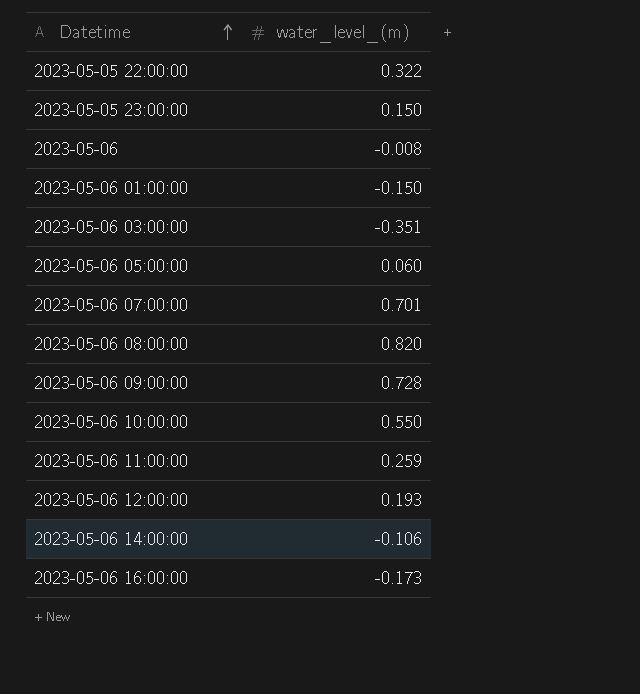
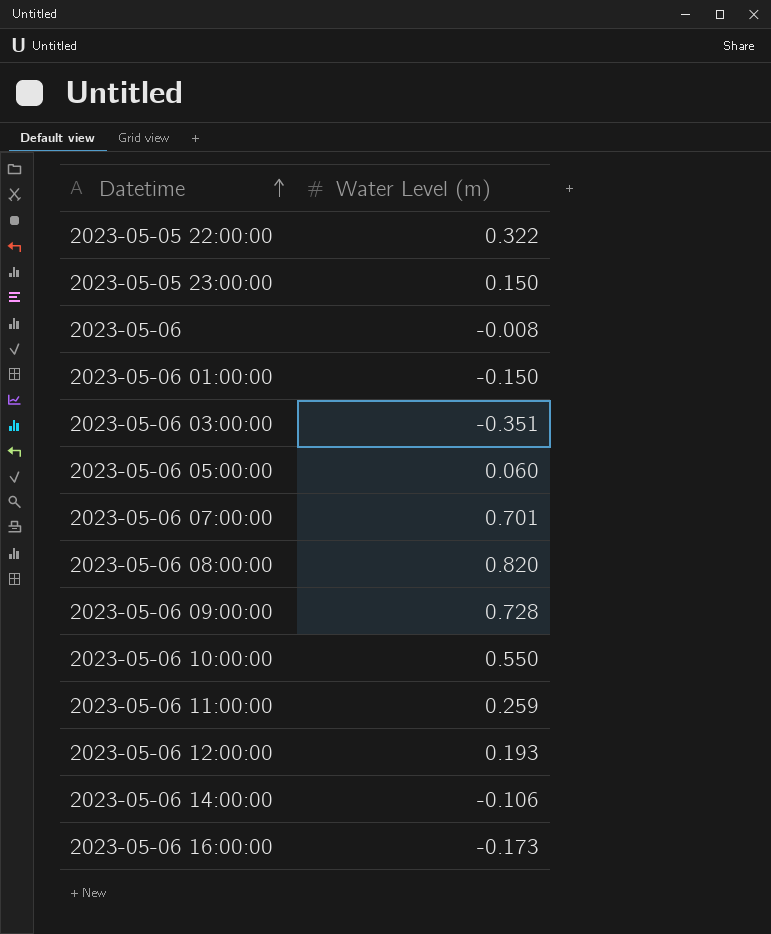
column name: water_level_(m) -> Water Level (m)

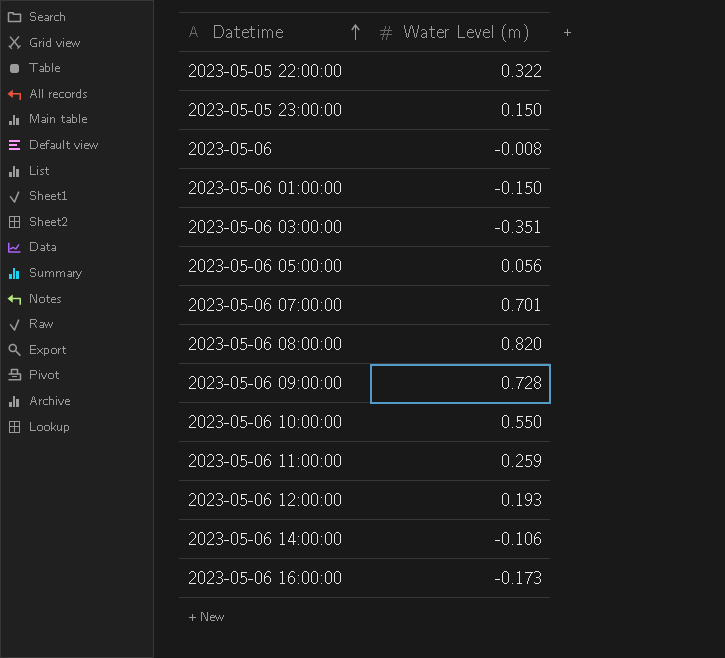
2023-05-06 05:00:00 | Water Level (m): 0.060 -> 0.056

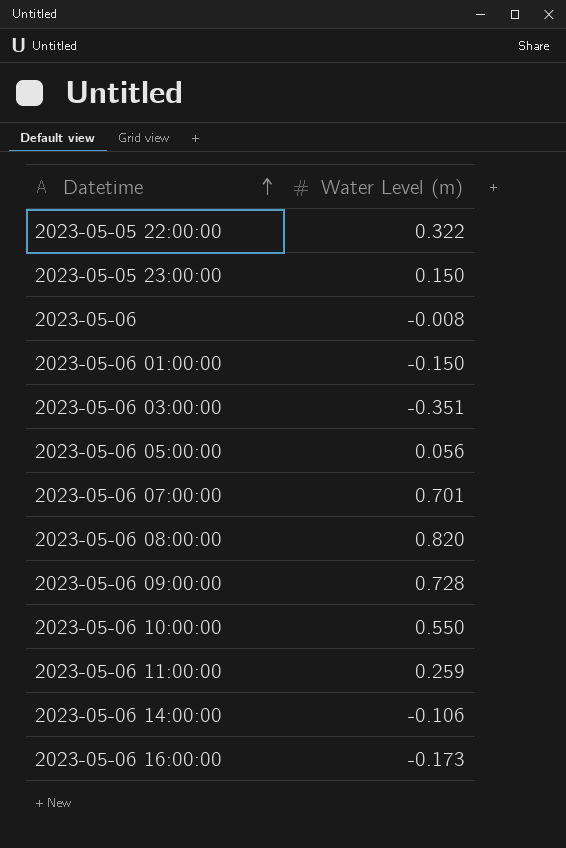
row 2023-05-06 12:00:00: 0.193 -> none

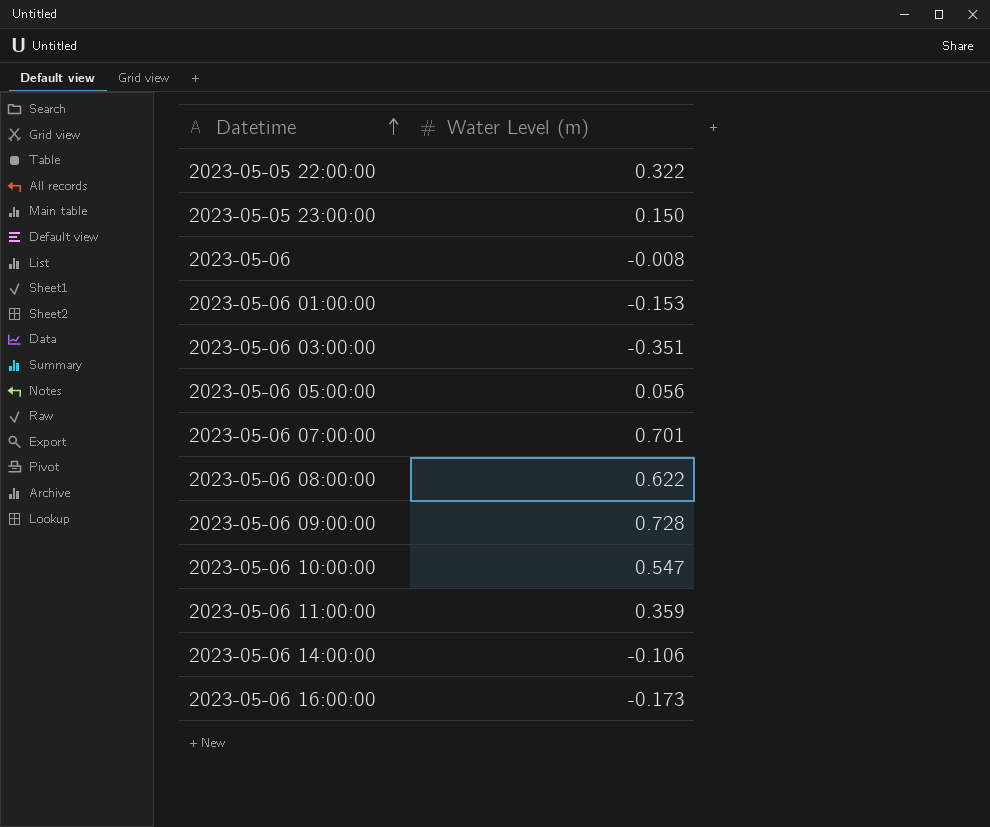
2023-05-06 01:00:00 | Water Level (m): -0.150 -> -0.153
2023-05-06 08:00:00 | Water Level (m): 0.820 -> 0.622
2023-05-06 10:00:00 | Water Level (m): 0.550 -> 0.547
2023-05-06 11:00:00 | Water Level (m): 0.259 -> 0.359

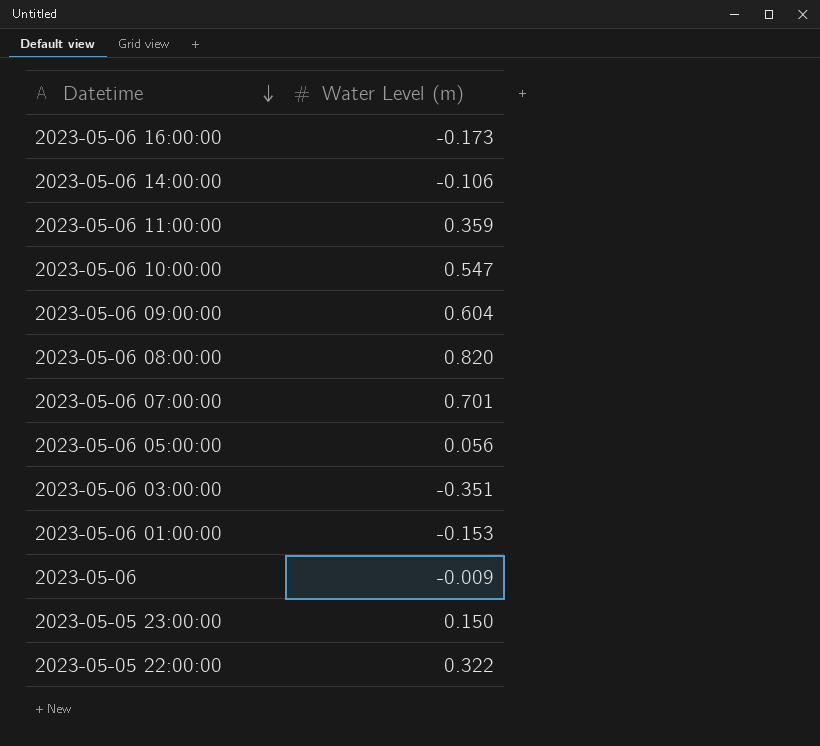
row order: Datetime ascending -> Datetime descending
2023-05-06 09:00:00 | Water Level (m): 0.728 -> 0.604
2023-05-06 08:00:00 | Water Level (m): 0.622 -> 0.820
2023-05-06 | Water Level (m): -0.008 -> -0.009

